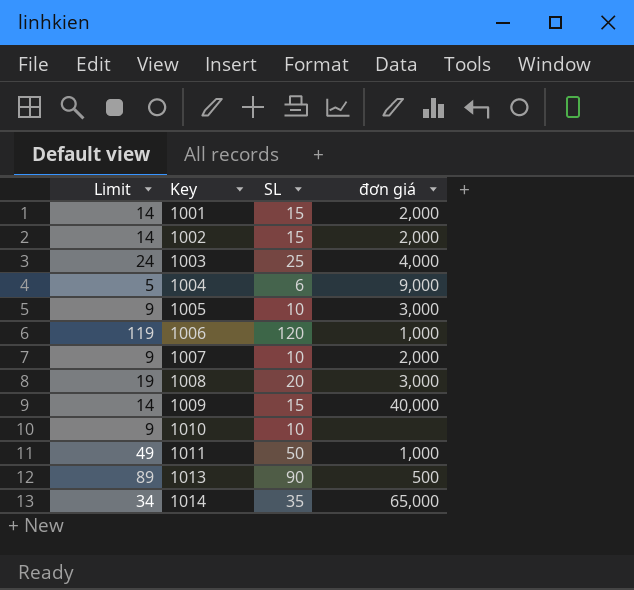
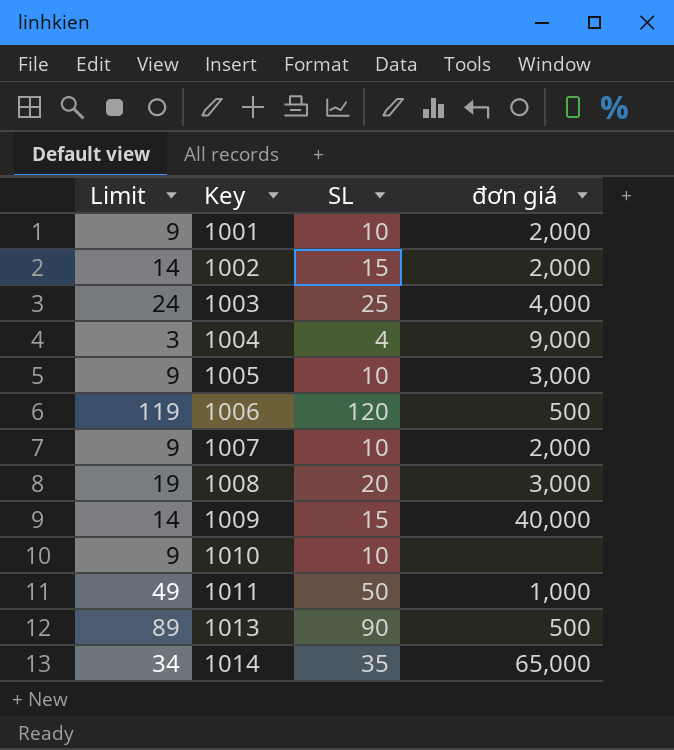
1001 | Limit: 14 -> 9
1001 | SL: 15 -> 10
1004 | Limit: 5 -> 3
1004 | SL: 6 -> 4
1006 | đơn giá: 1,000 -> 500

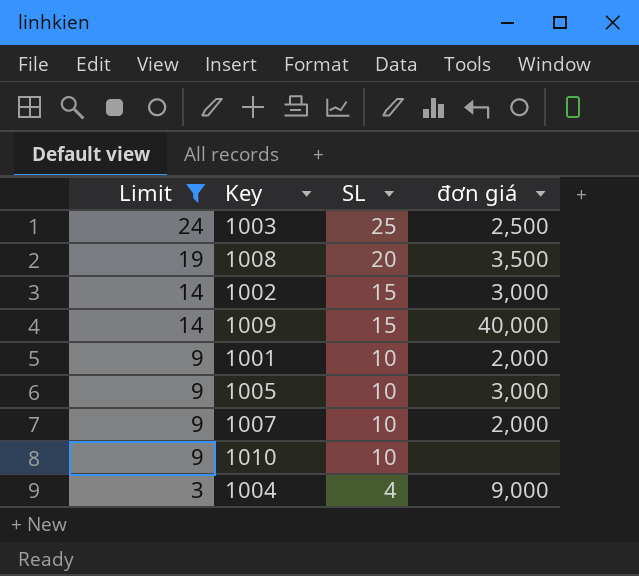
filter: none -> Limit <= 24
row order: Key ascending -> Limit descending
1003 | đơn giá: 4,000 -> 2,500
1008 | đơn giá: 3,000 -> 3,500
1002 | đơn giá: 2,000 -> 3,000

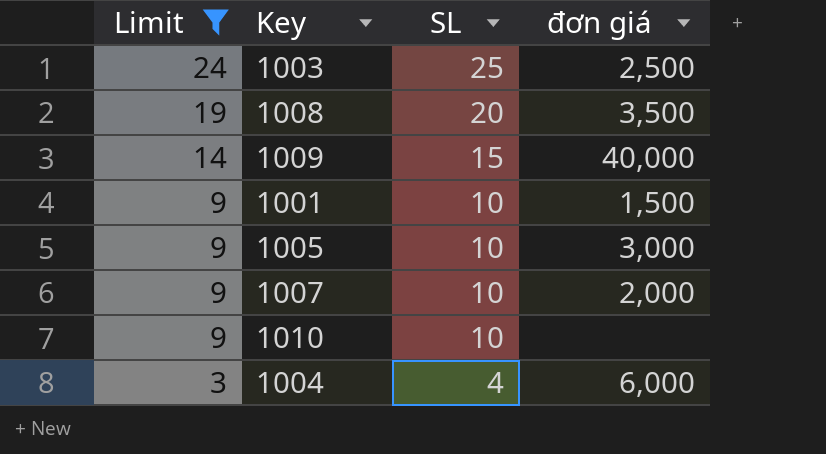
row 1002: 14 | 15 | 3,000 -> none
1001 | đơn giá: 2,000 -> 1,500
1004 | đơn giá: 9,000 -> 6,000

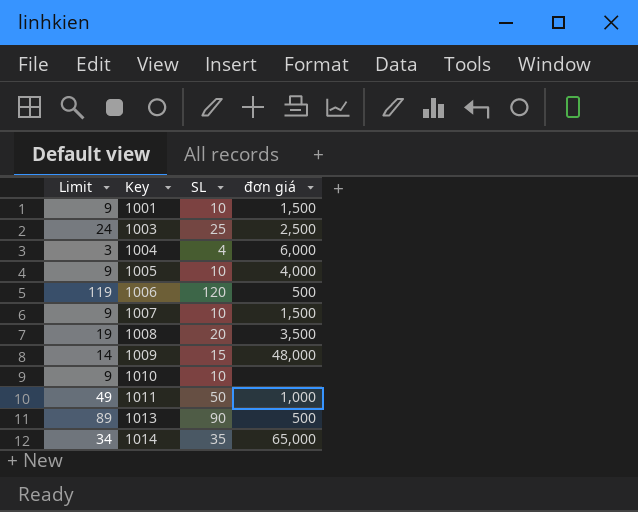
filter: Limit <= 24 -> none
row order: Limit descending -> Key ascending
1005 | đơn giá: 3,000 -> 4,000
1007 | đơn giá: 2,000 -> 1,500
1009 | đơn giá: 40,000 -> 48,000

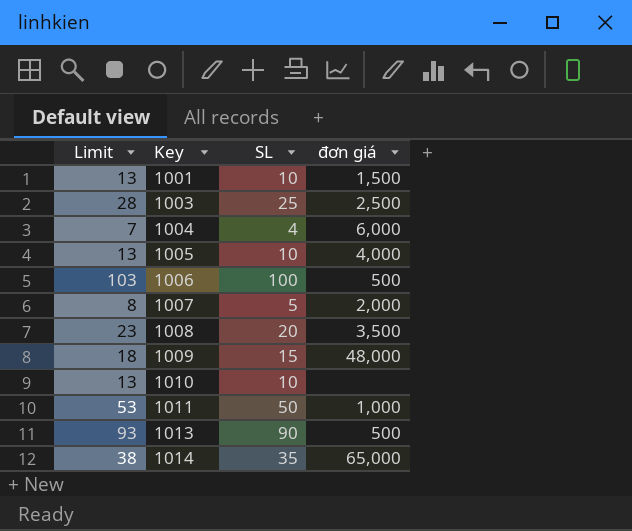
column Limit | formula: [SL] - 1 -> [SL] + 3
1006 | SL: 120 -> 100
1007 | SL: 10 -> 5
1007 | đơn giá: 1,500 -> 2,000

